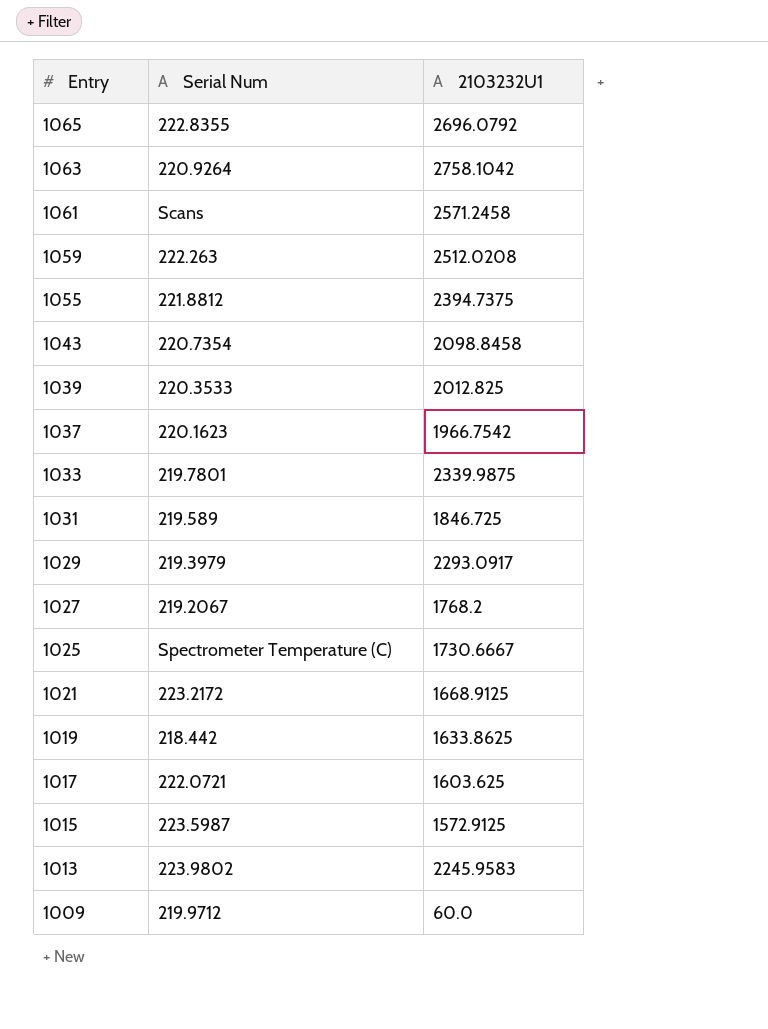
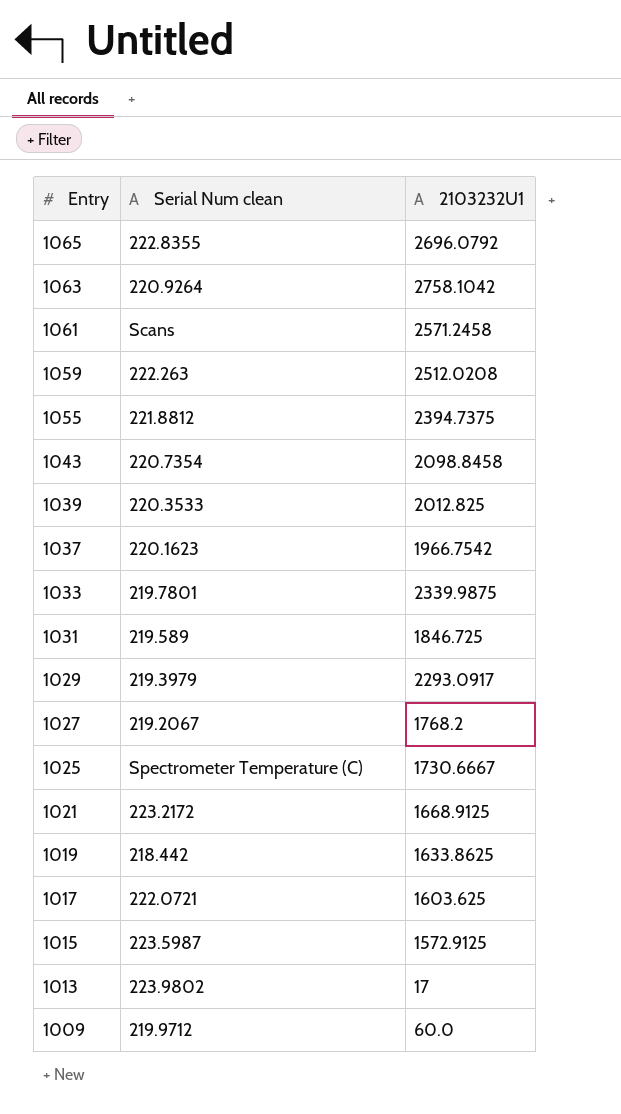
column name: Serial Num -> Serial Num clean
1013 | 2103232U1: 2245.9583 -> 17

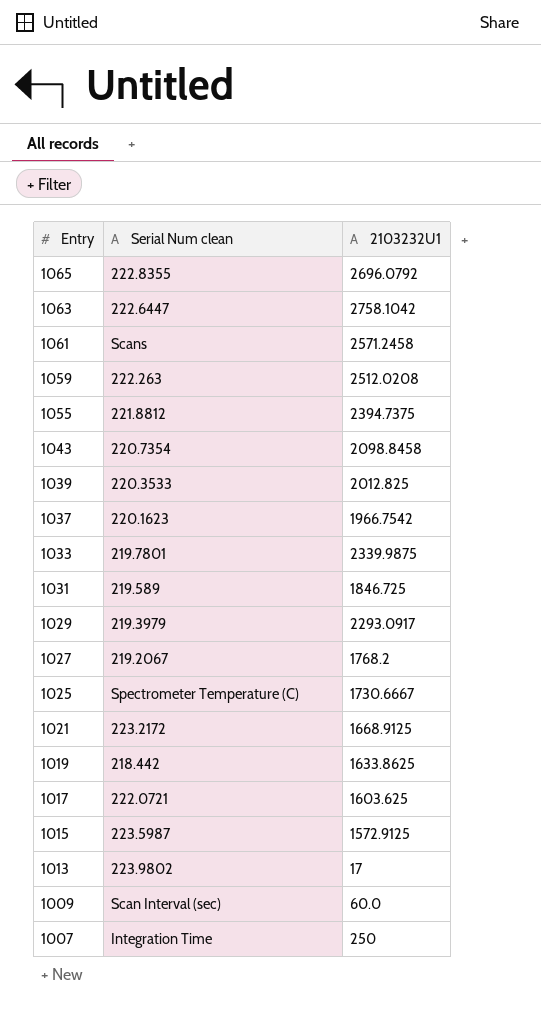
1063 | Serial Num clean: 220.9264 -> 222.6447
1009 | Serial Num clean: 219.9712 -> Scan Interval (sec)
row 1007: none -> Integration Time | 250

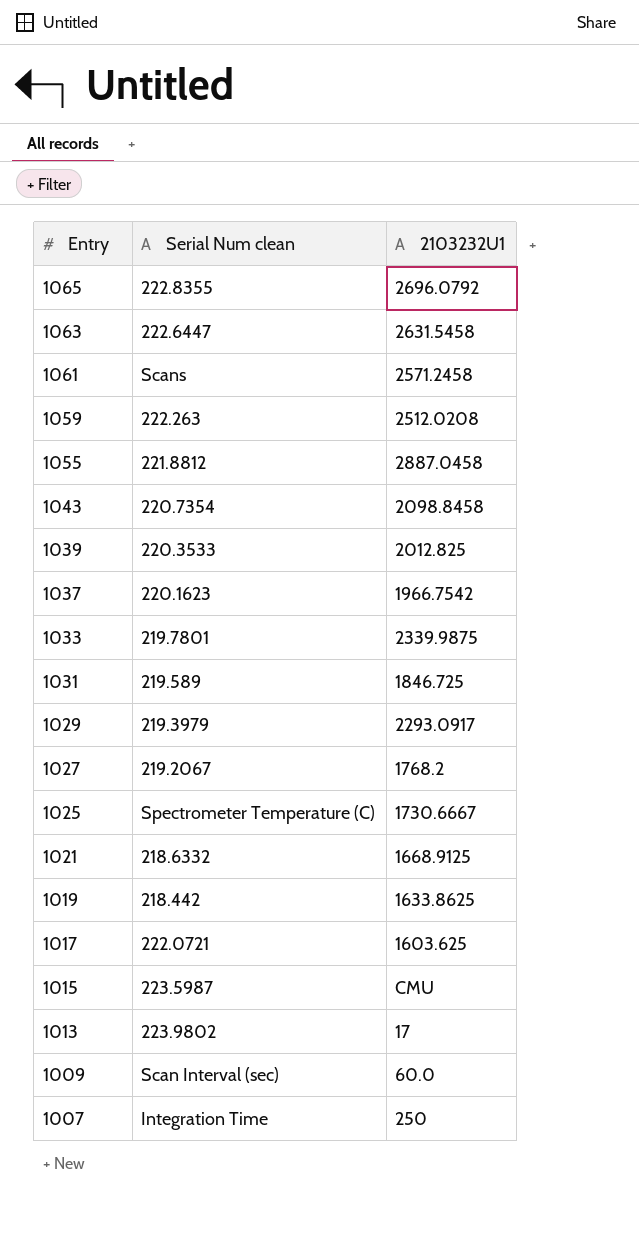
1063 | 2103232U1: 2758.1042 -> 2631.5458
1055 | 2103232U1: 2394.7375 -> 2887.0458
1021 | Serial Num clean: 223.2172 -> 218.6332
1015 | 2103232U1: 1572.9125 -> CMU

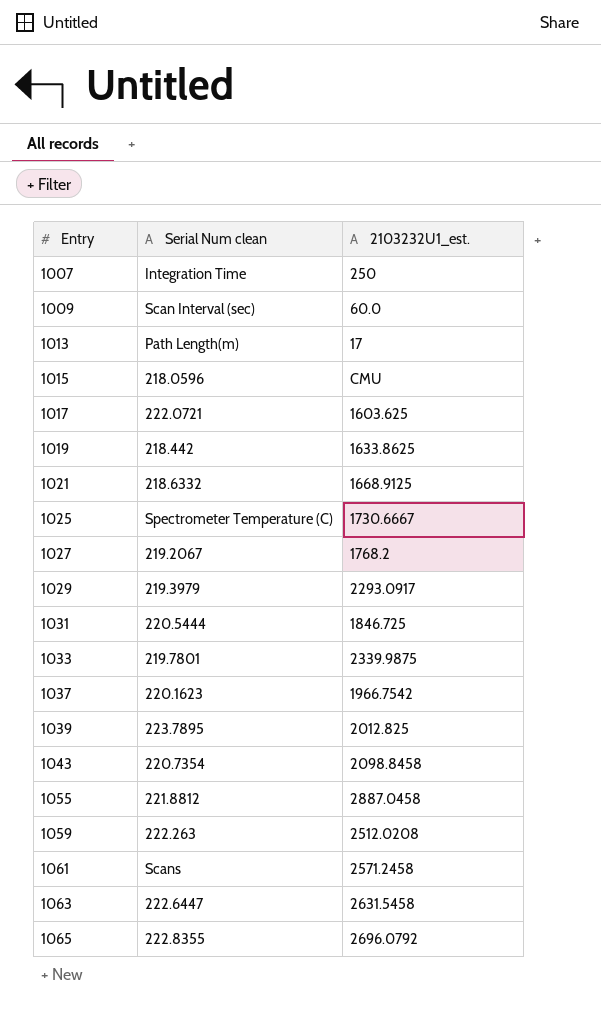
row order: Entry descending -> Entry ascending
column name: 2103232U1 -> 2103232U1_est.
1013 | Serial Num clean: 223.9802 -> Path Length(m)
1015 | Serial Num clean: 223.5987 -> 218.0596
1031 | Serial Num clean: 219.589 -> 220.5444
1039 | Serial Num clean: 220.3533 -> 223.7895

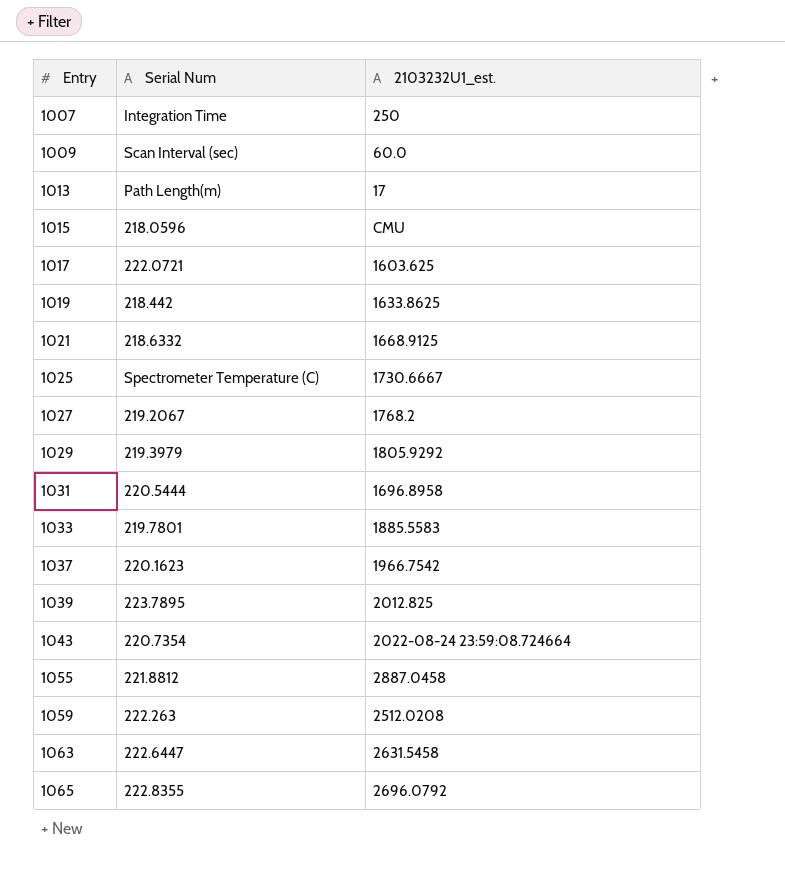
column name: Serial Num clean -> Serial Num
row 1061: Scans | 2571.2458 -> none
1029 | 2103232U1_est.: 2293.0917 -> 1805.9292
1031 | 2103232U1_est.: 1846.725 -> 1696.8958
1033 | 2103232U1_est.: 2339.9875 -> 1885.5583
1043 | 2103232U1_est.: 2098.8458 -> 2022-08-24 23:59:08.724664

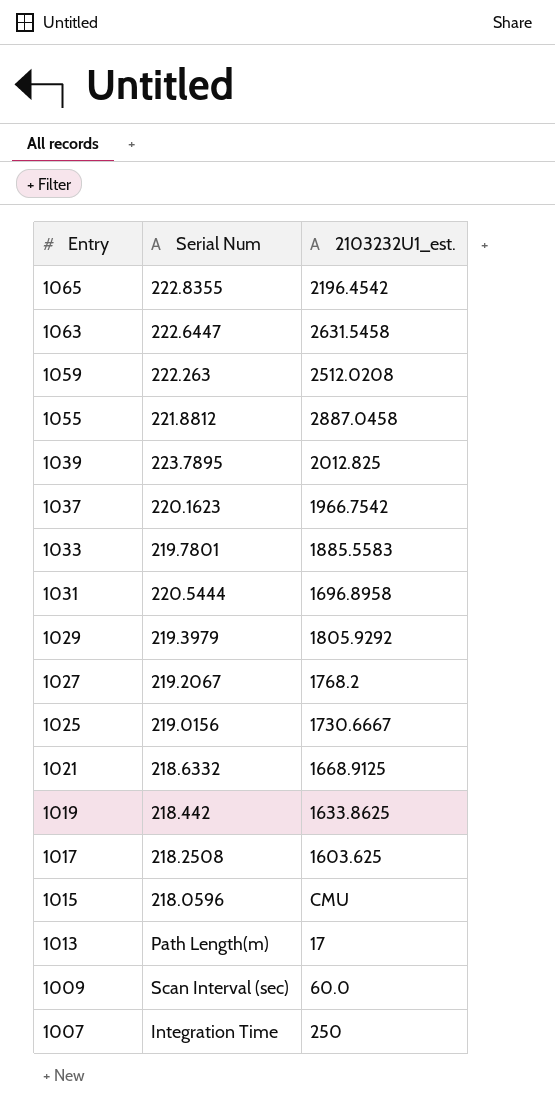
row order: Entry ascending -> Entry descending
row 1043: 220.7354 | 2022-08-24 23:59:08.724664 -> none
1065 | 2103232U1_est.: 2696.0792 -> 2196.4542
1025 | Serial Num: Spectrometer Temperature (C) -> 219.0156
1017 | Serial Num: 222.0721 -> 218.2508

